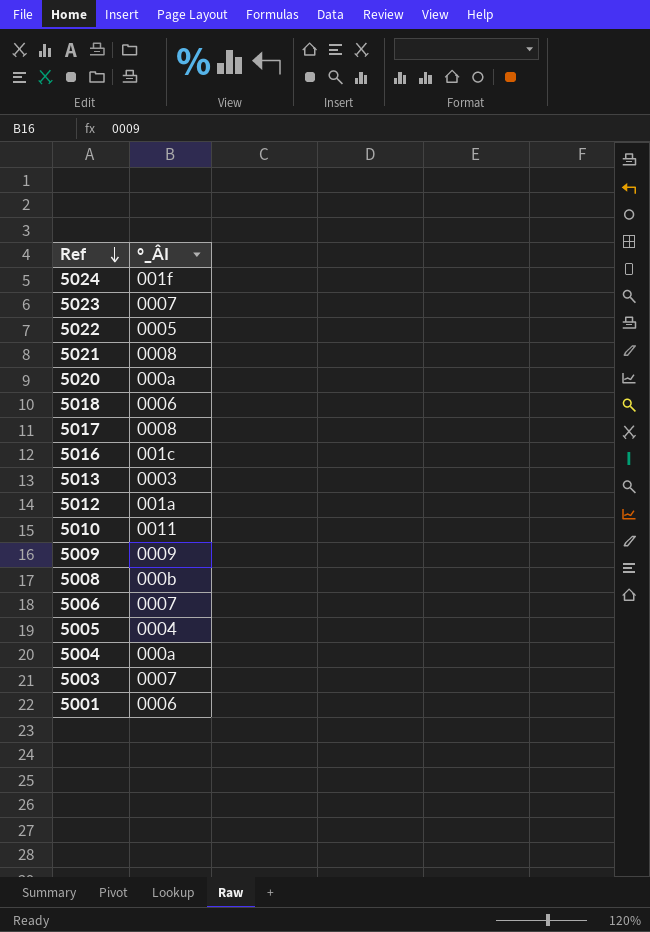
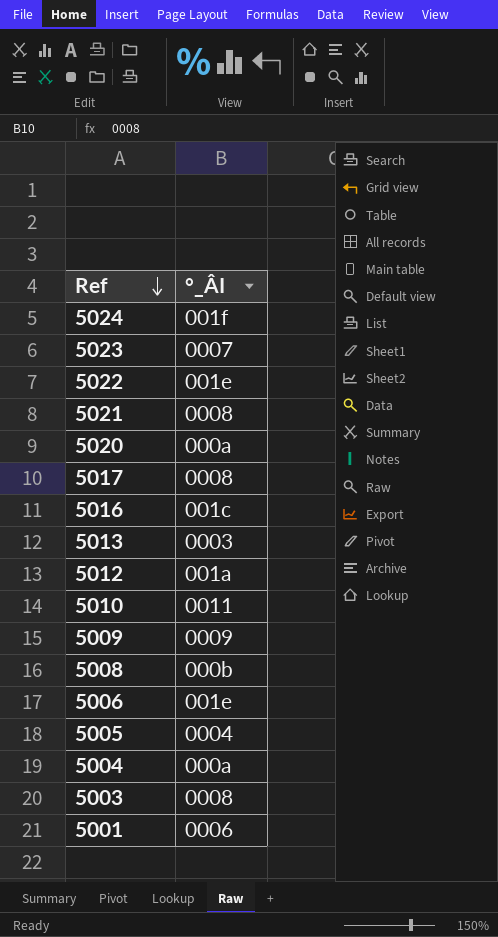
row 5018: 0006 -> none
5022 | °_ÂI: 0005 -> 001e
5006 | °_ÂI: 0007 -> 001e
5003 | °_ÂI: 0007 -> 0008

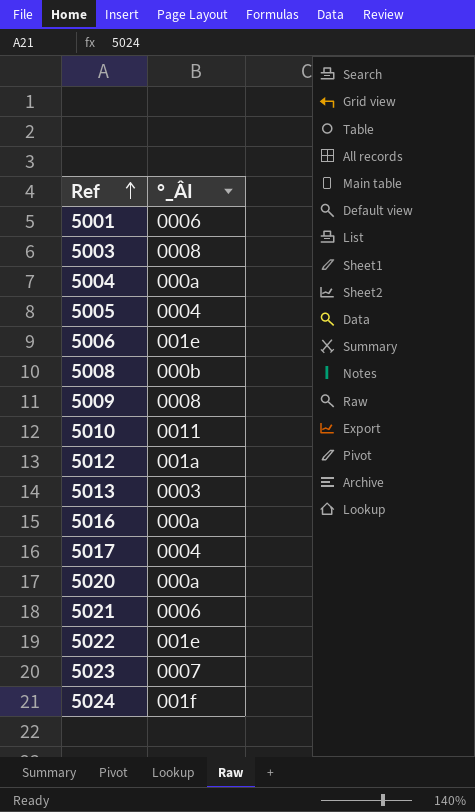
row order: Ref descending -> Ref ascending
5009 | °_ÂI: 0009 -> 0008
5016 | °_ÂI: 001c -> 000a
5017 | °_ÂI: 0008 -> 0004
5021 | °_ÂI: 0008 -> 0006

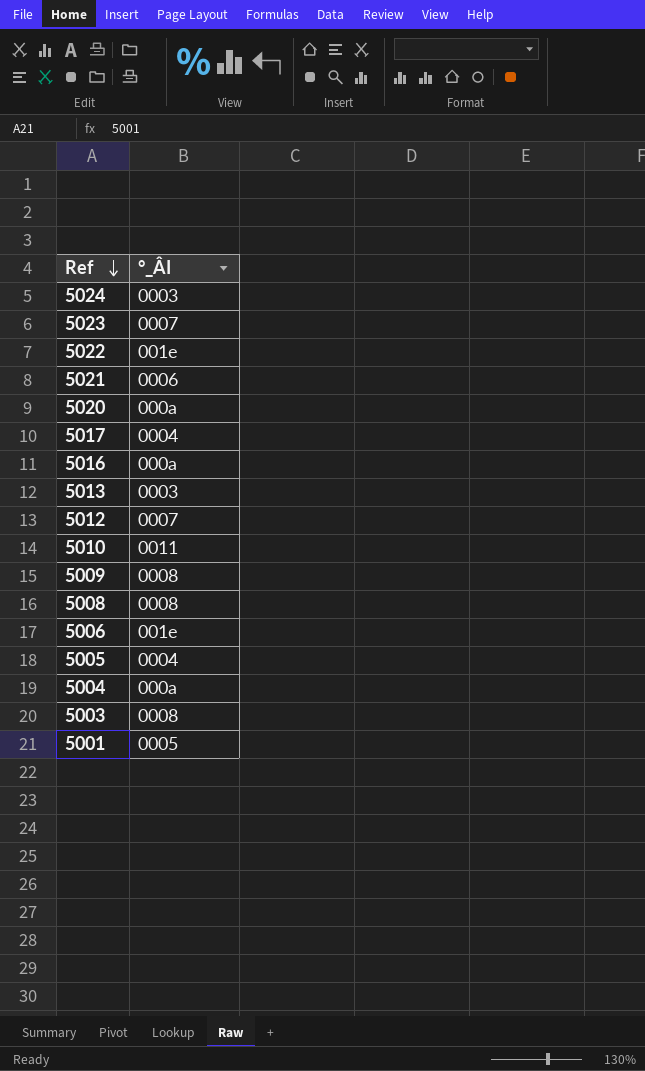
row order: Ref ascending -> Ref descending
5024 | °_ÂI: 001f -> 0003
5012 | °_ÂI: 001a -> 0007
5008 | °_ÂI: 000b -> 0008
5001 | °_ÂI: 0006 -> 0005

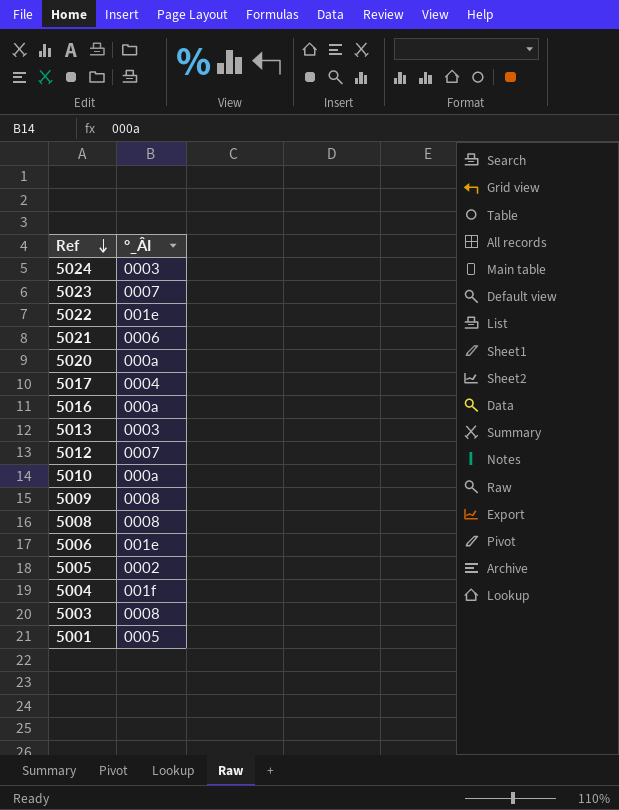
5010 | °_ÂI: 0011 -> 000a
5005 | °_ÂI: 0004 -> 0002
5004 | °_ÂI: 000a -> 001f

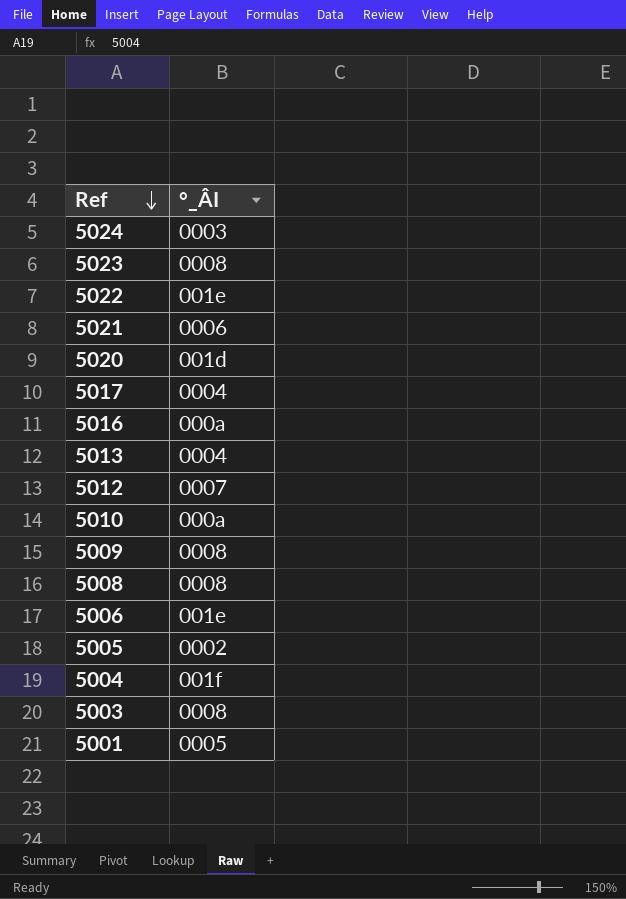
5023 | °_ÂI: 0007 -> 0008
5020 | °_ÂI: 000a -> 001d
5013 | °_ÂI: 0003 -> 0004

